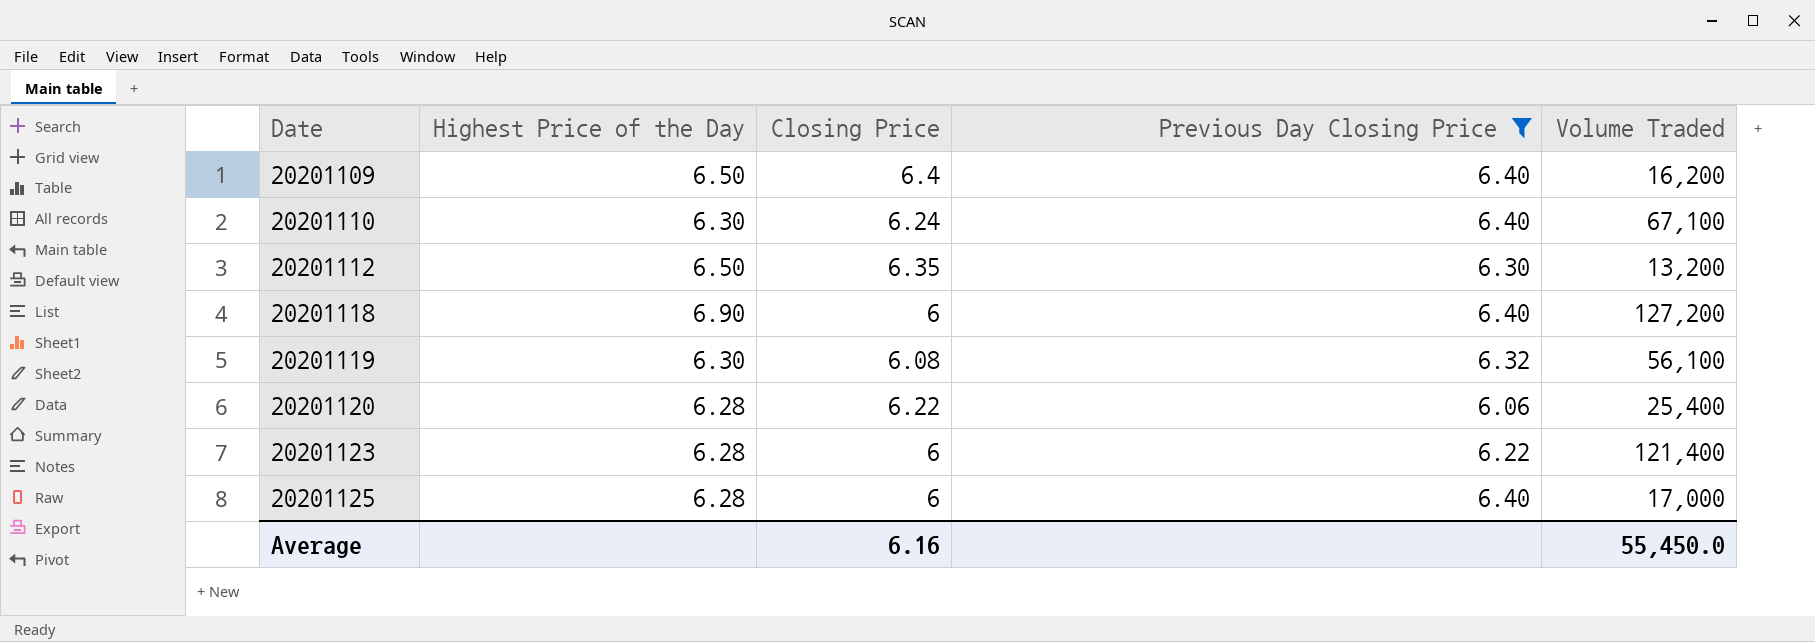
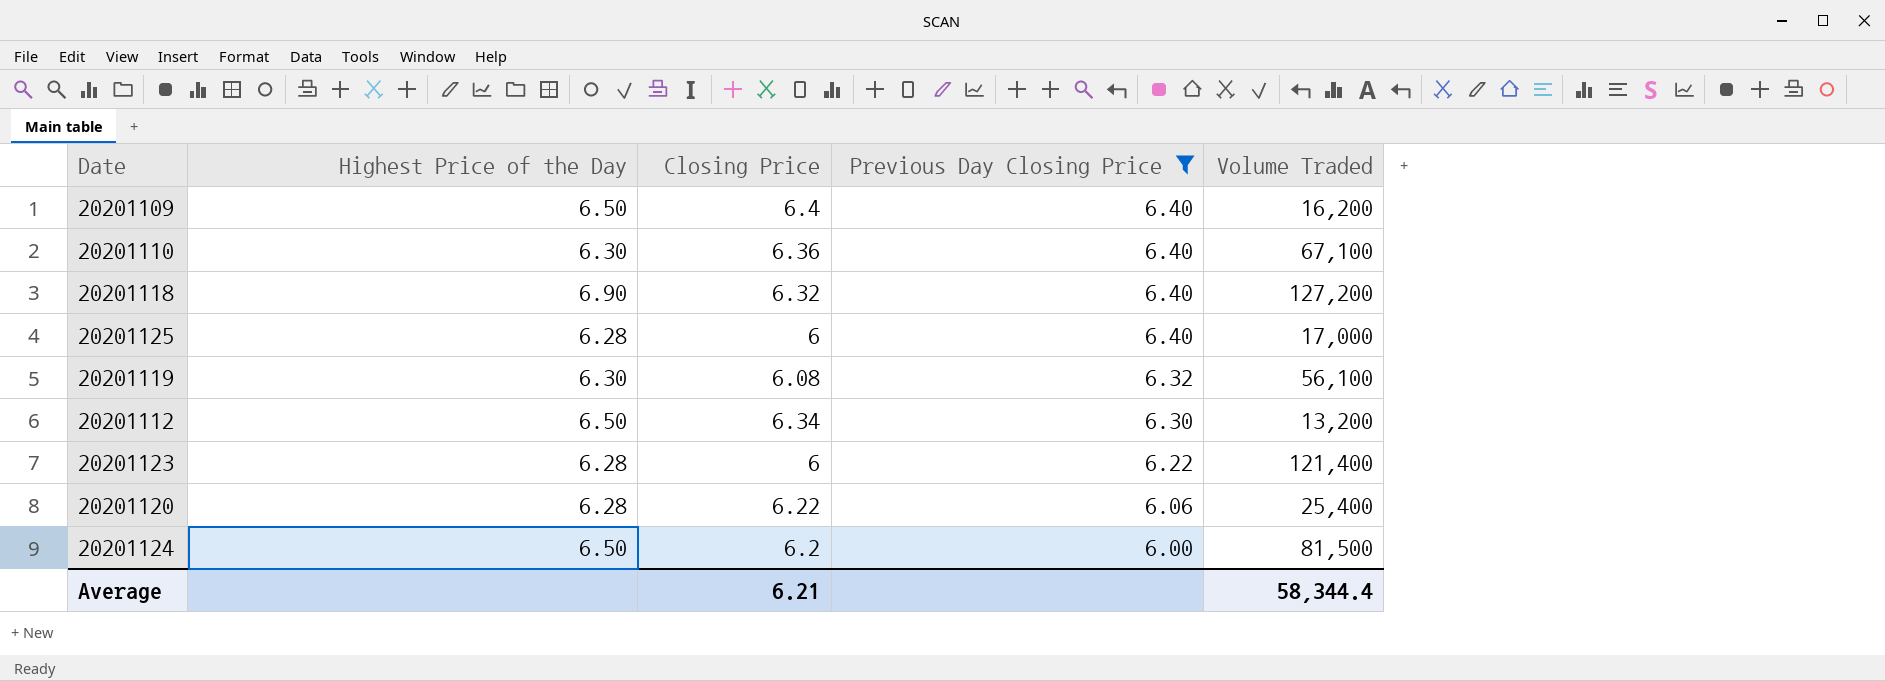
row order: Date ascending -> Previous Day Closing Price descending
20201110 | Closing Price: 6.24 -> 6.36
20201118 | Closing Price: 6 -> 6.32
20201112 | Closing Price: 6.35 -> 6.34
row 20201124: none -> 6.50 | 6.2 | 6.00 | 81,500
Average | Closing Price: 6.16 -> 6.21
Average | Volume Traded: 55,450.0 -> 58,344.4

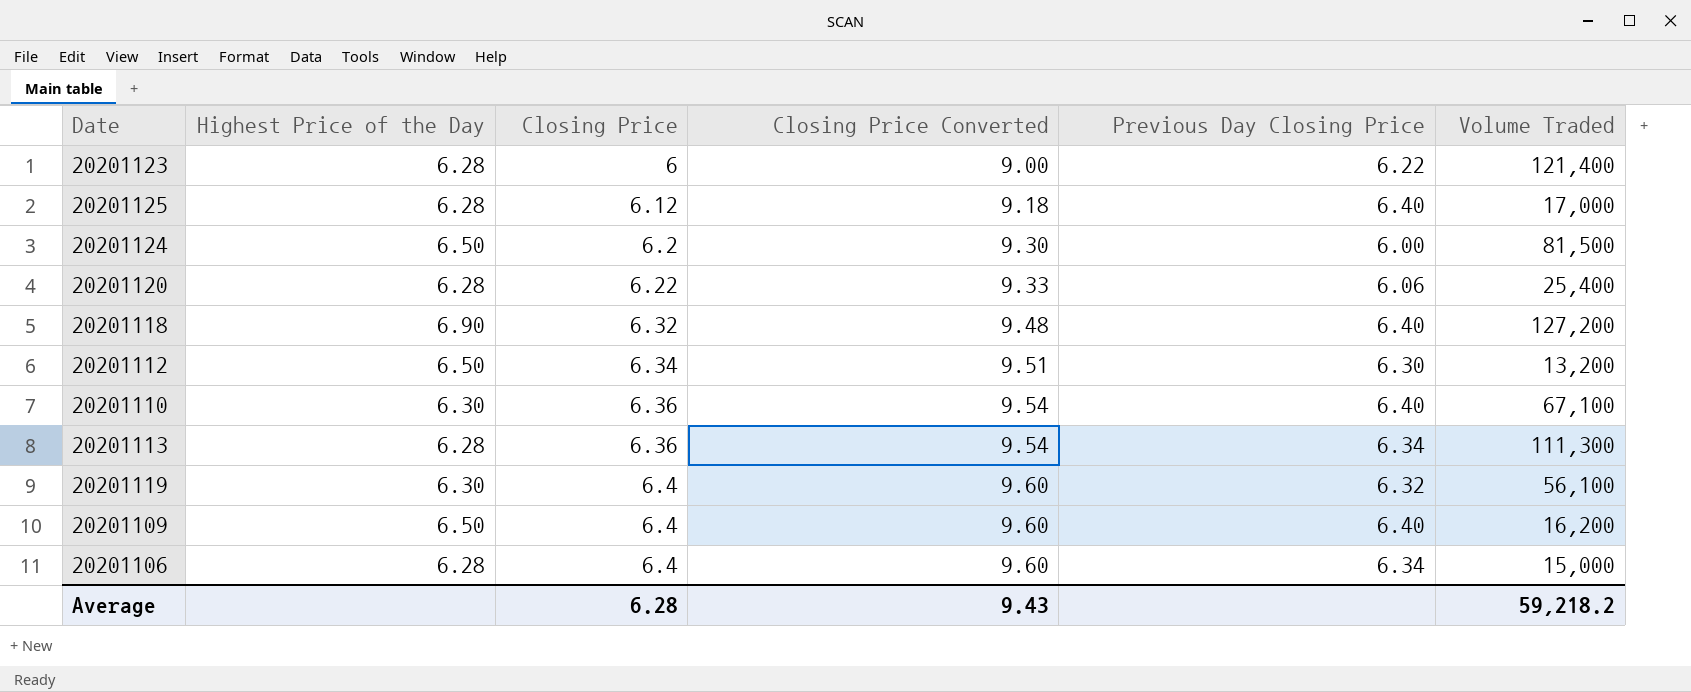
filter: Previous Day Closing Price != 6.34 -> none
row order: Previous Day Closing Price descending -> Closing Price ascending
column Closing Price Converted | formula: none -> [Closing Price] * 1.5
20201125 | Closing Price: 6 -> 6.12
20201119 | Closing Price: 6.08 -> 6.4
Average | Closing Price: 6.21 -> 6.28
Average | Volume Traded: 58,344.4 -> 59,218.2

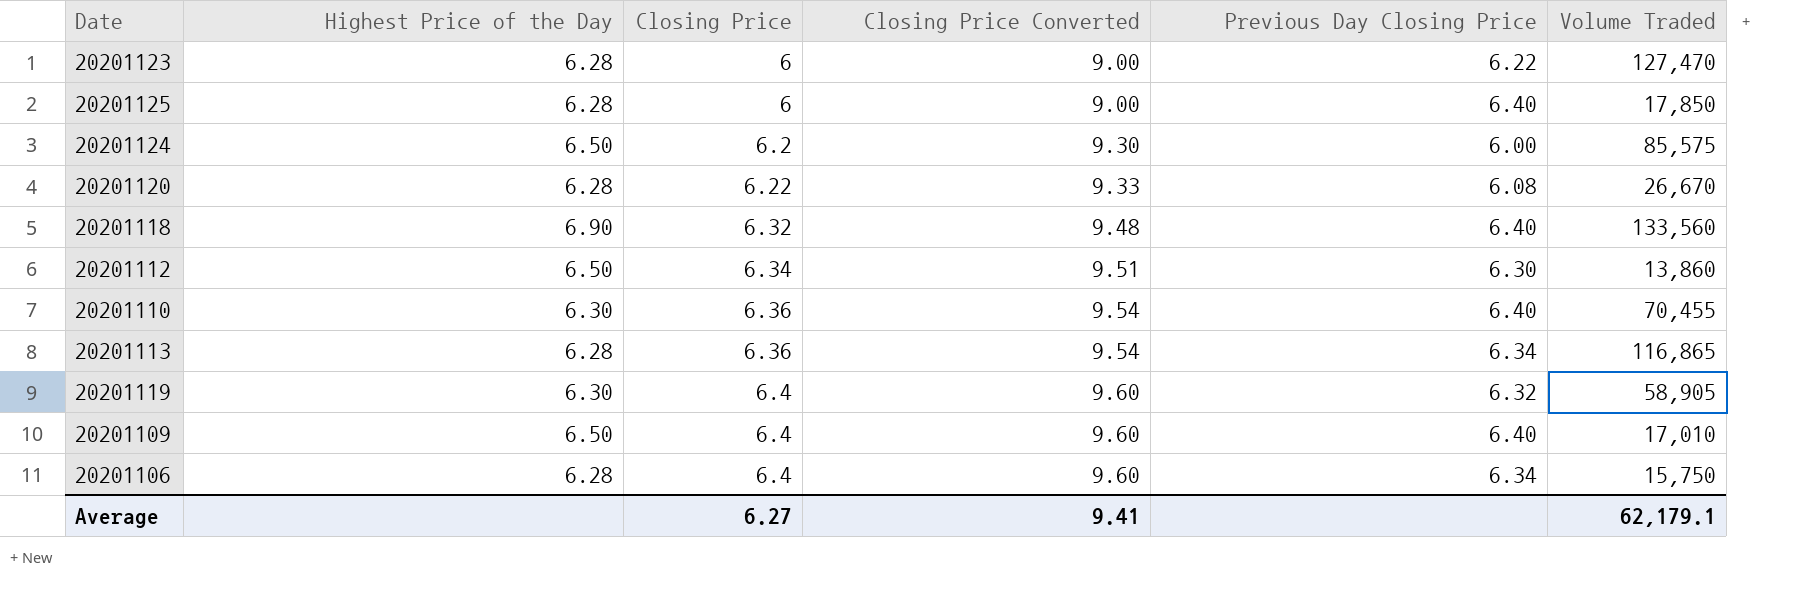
20201123 | Volume Traded: 121,400 -> 127,470
20201125 | Closing Price: 6.12 -> 6
20201125 | Closing Price Converted: 9.18 -> 9.00
20201125 | Volume Traded: 17,000 -> 17,850
20201124 | Volume Traded: 81,500 -> 85,575
20201120 | Previous Day Closing Price: 6.06 -> 6.08
20201120 | Volume Traded: 25,400 -> 26,670
20201118 | Volume Traded: 127,200 -> 133,560
20201112 | Volume Traded: 13,200 -> 13,860
20201110 | Volume Traded: 67,100 -> 70,455
20201113 | Volume Traded: 111,300 -> 116,865
20201119 | Volume Traded: 56,100 -> 58,905
20201109 | Volume Traded: 16,200 -> 17,010
20201106 | Volume Traded: 15,000 -> 15,750
Average | Closing Price: 6.28 -> 6.27
Average | Closing Price Converted: 9.43 -> 9.41
Average | Volume Traded: 59,218.2 -> 62,179.1

